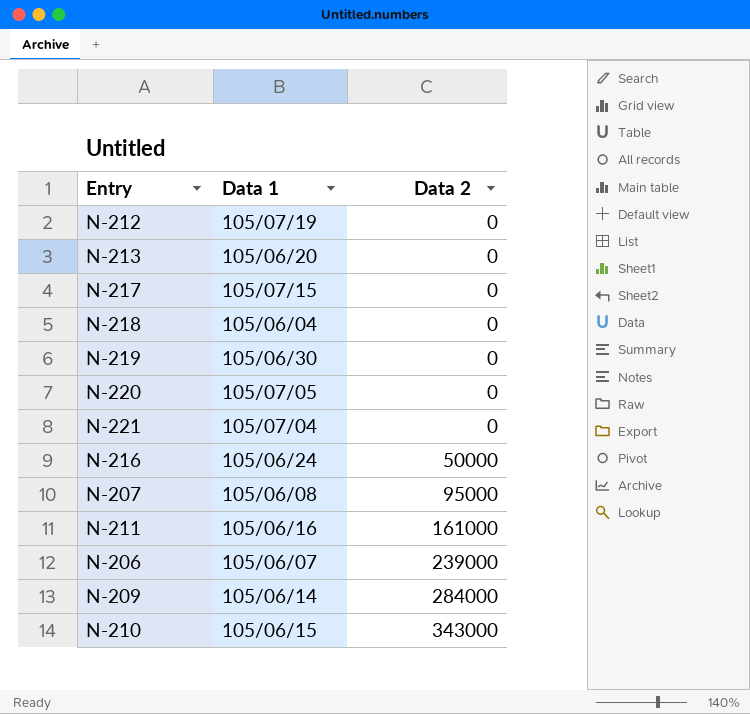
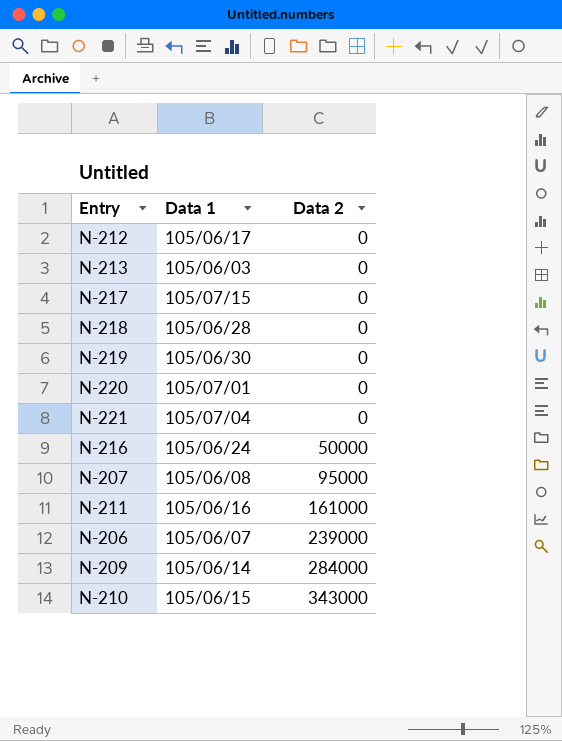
N-212 | Data 1: 105/07/19 -> 105/06/17
N-213 | Data 1: 105/06/20 -> 105/06/03
N-218 | Data 1: 105/06/04 -> 105/06/28
N-220 | Data 1: 105/07/05 -> 105/07/01

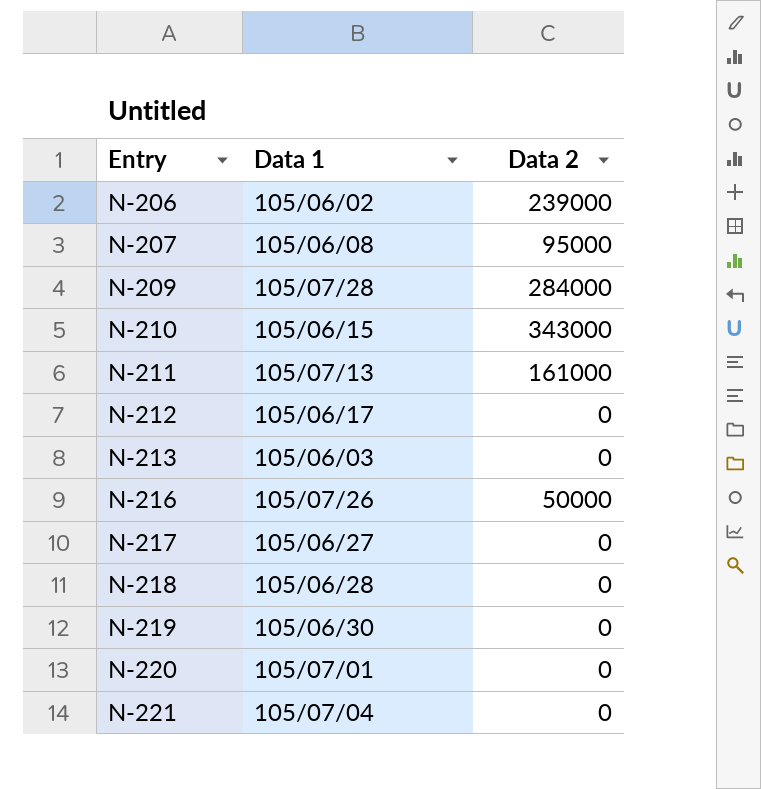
row order: Data 2 ascending -> Entry ascending
N-206 | Data 1: 105/06/07 -> 105/06/02
N-209 | Data 1: 105/06/14 -> 105/07/28
N-211 | Data 1: 105/06/16 -> 105/07/13
N-216 | Data 1: 105/06/24 -> 105/07/26
N-217 | Data 1: 105/07/15 -> 105/06/27

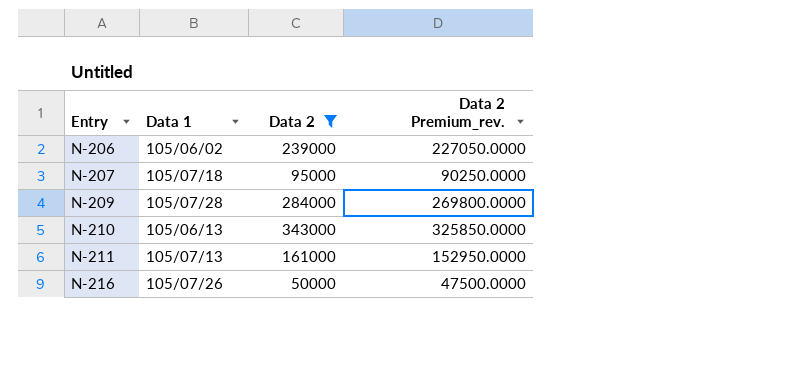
filter: none -> Data 2 != 0
column Data 2 Premium_rev. | formula: none -> [Data 2] * 0.95
N-207 | Data 1: 105/06/08 -> 105/07/18
N-210 | Data 1: 105/06/15 -> 105/06/13

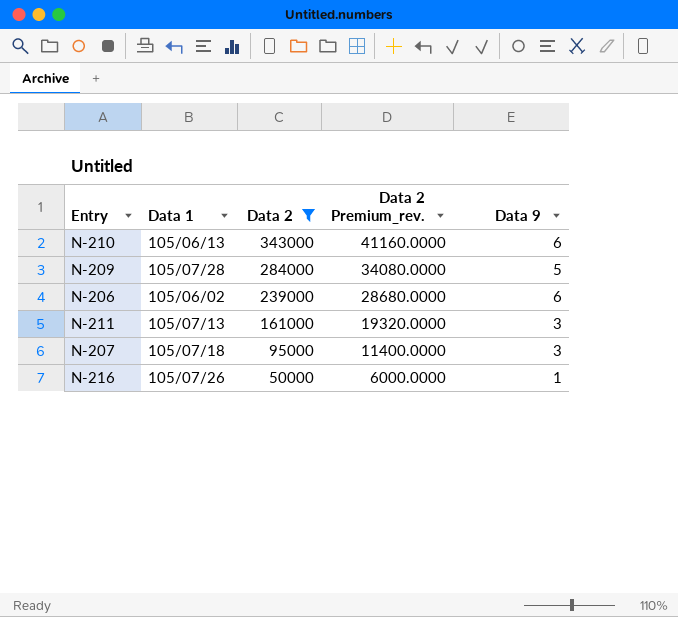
row order: Entry ascending -> Data 2 descending
column Data 2 Premium_rev. | formula: [Data 2] * 0.95 -> [Data 2] * 0.12
column Data 9 | position: none -> 5

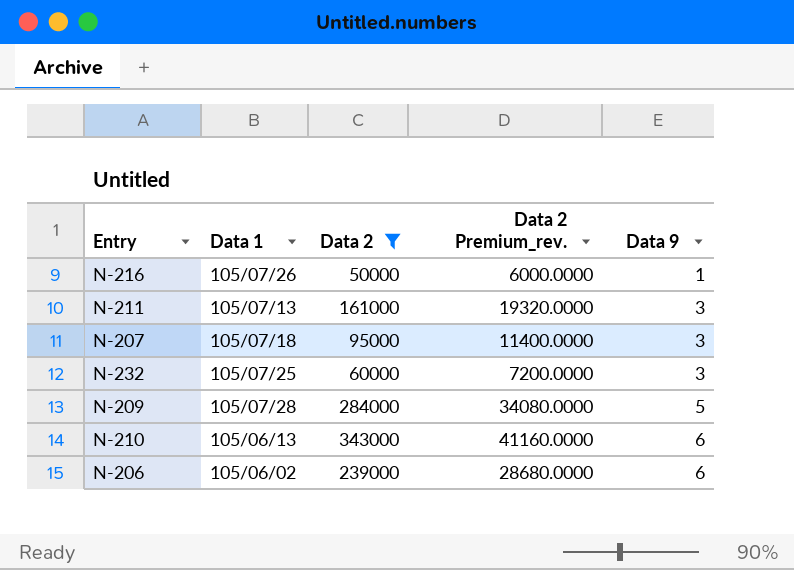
row order: Data 2 descending -> Data 9 ascending
row N-232: none -> 105/07/25 | 60000 | 7200.0000 | 3

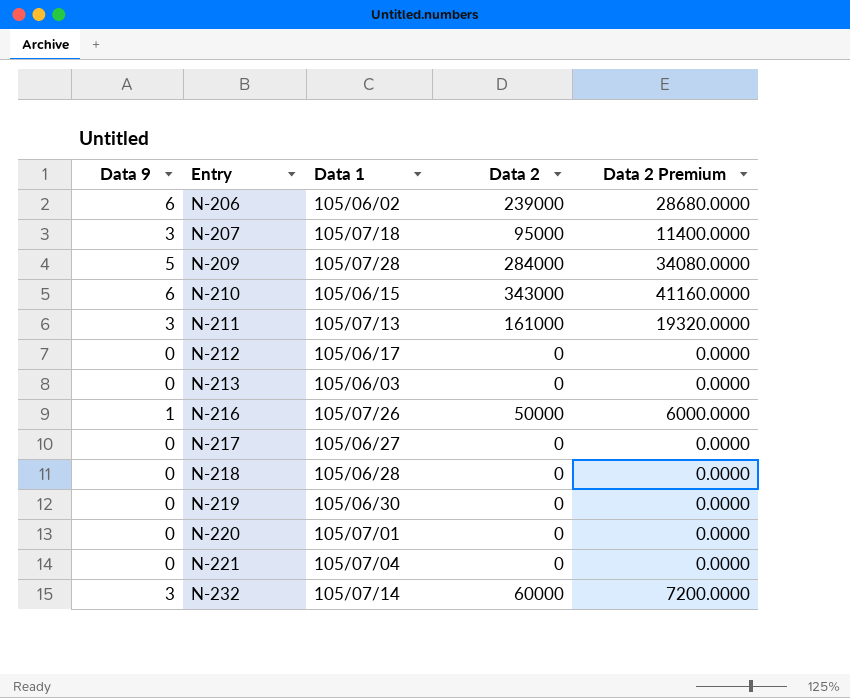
filter: Data 2 != 0 -> none
row order: Data 9 ascending -> Entry ascending
column Data 9 | position: 5 -> 1
column name: Data 2 Premium_rev. -> Data 2 Premium
N-210 | Data 1: 105/06/13 -> 105/06/15
N-232 | Data 1: 105/07/25 -> 105/07/14

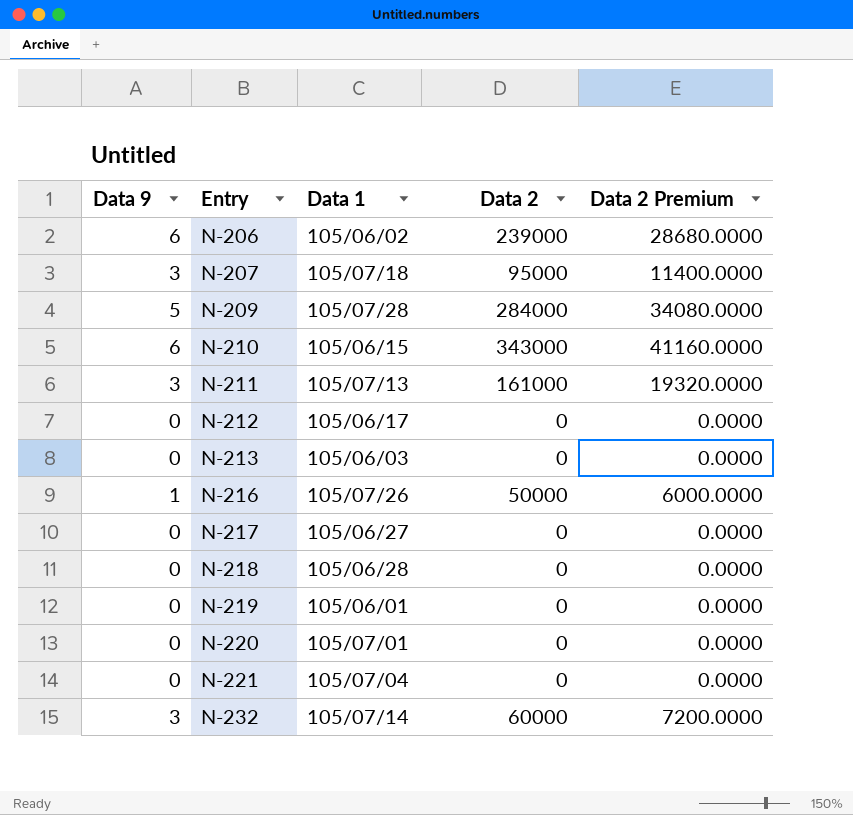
N-219 | Data 1: 105/06/30 -> 105/06/01

